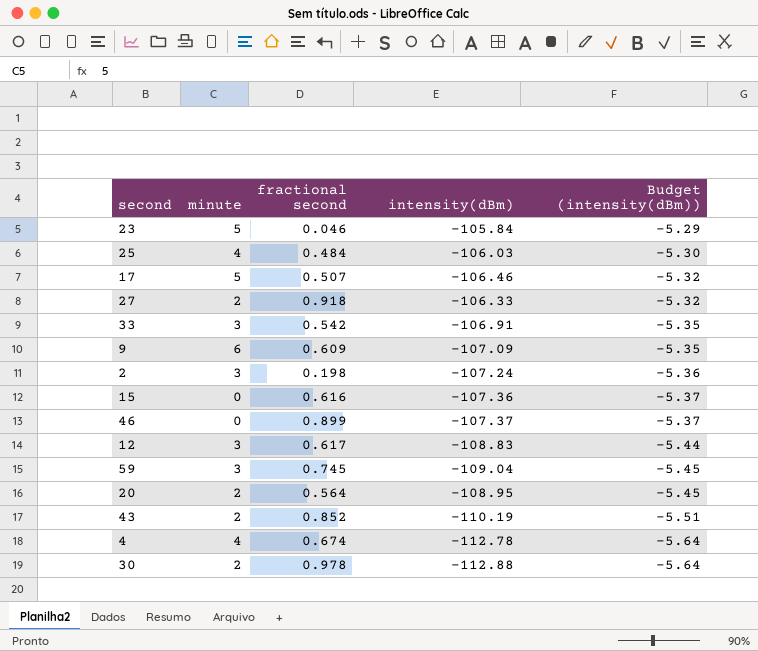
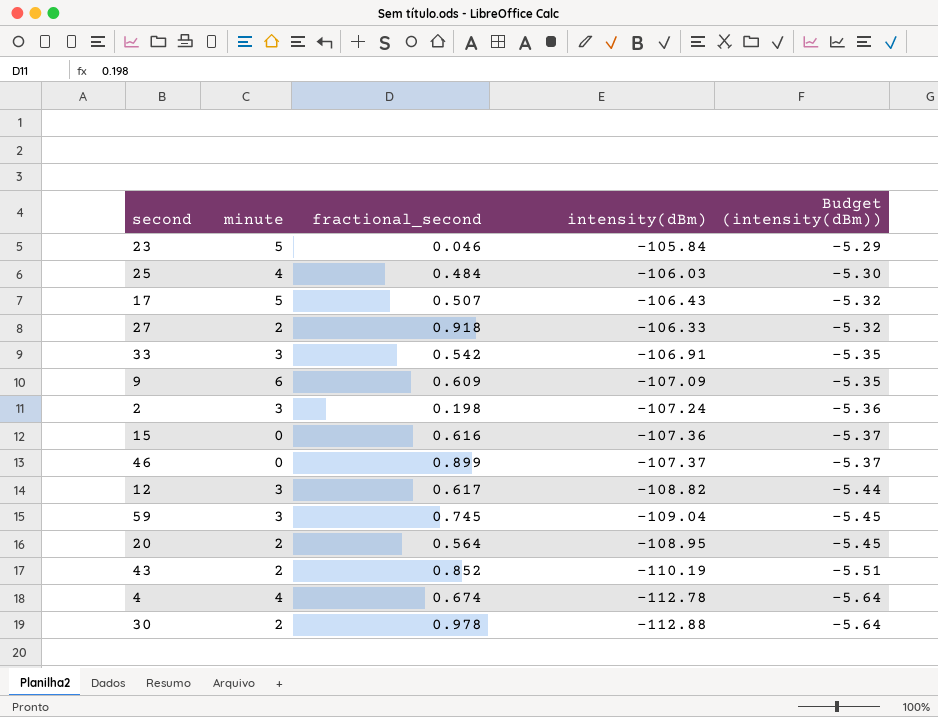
column name: fractional second -> fractional_second
17 | intensity(dBm): -106.46 -> -106.43
12 | intensity(dBm): -108.83 -> -108.82

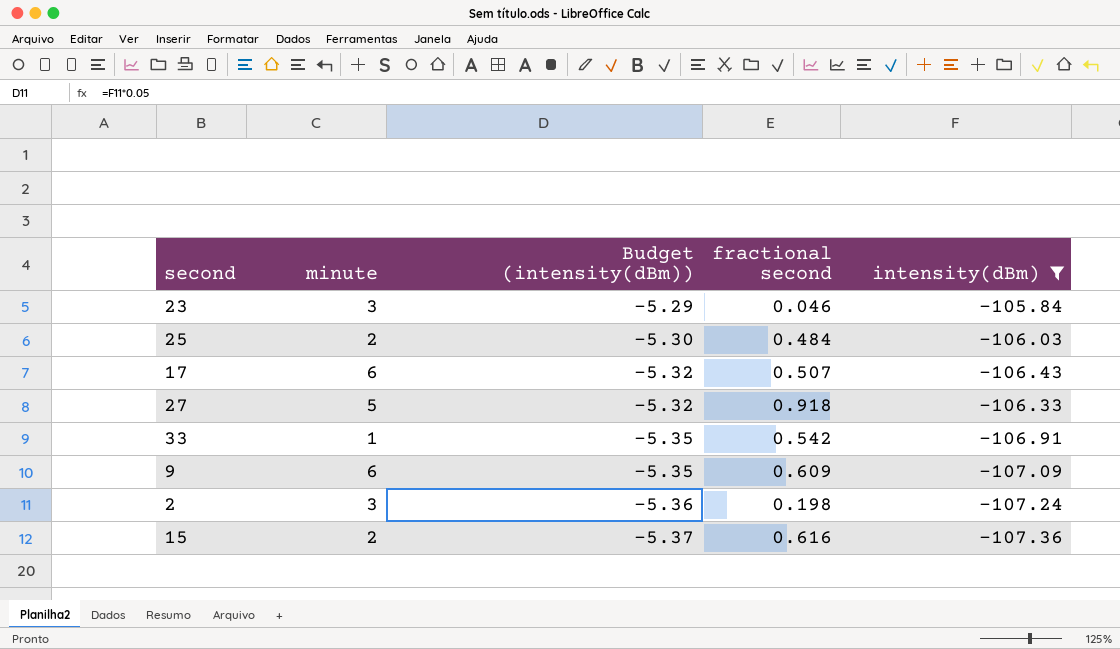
filter: none -> intensity(dBm) >= -107.36
column Budget (intensity(dBm)) | position: 5 -> 3
column name: fractional_second -> fractional second
23 | minute: 5 -> 3
25 | minute: 4 -> 2
17 | minute: 5 -> 6
27 | minute: 2 -> 5
33 | minute: 3 -> 1
15 | minute: 0 -> 2

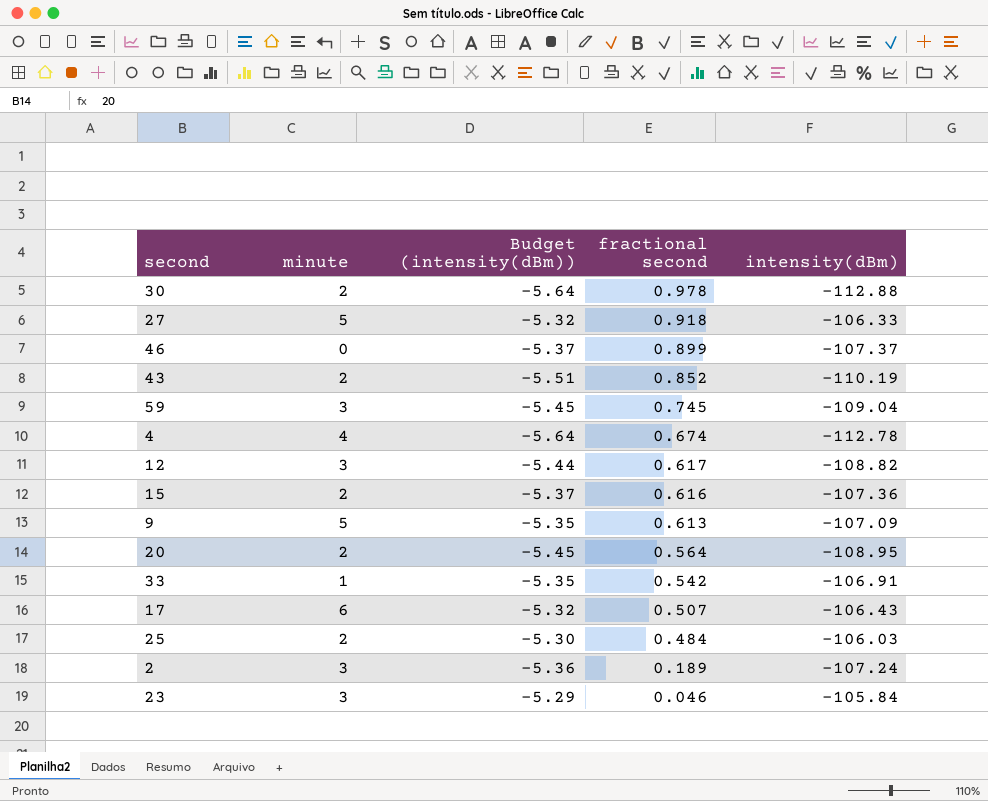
filter: intensity(dBm) >= -107.36 -> none
row order: Budget (intensity(dBm)) descending -> fractional second descending
9 | minute: 6 -> 5
9 | fractional second: 0.609 -> 0.613
2 | fractional second: 0.198 -> 0.189

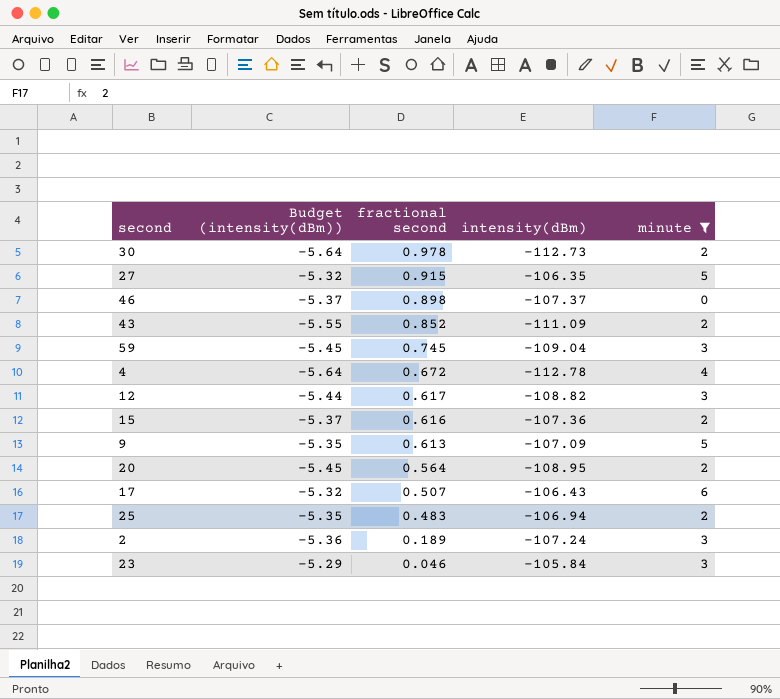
filter: none -> minute != 1
column minute | position: 2 -> 5
30 | intensity(dBm): -112.88 -> -112.73
27 | fractional second: 0.918 -> 0.915
27 | intensity(dBm): -106.33 -> -106.35
46 | fractional second: 0.899 -> 0.898
43 | Budget (intensity(dBm)): -5.51 -> -5.55
43 | intensity(dBm): -110.19 -> -111.09
4 | fractional second: 0.674 -> 0.672
25 | Budget (intensity(dBm)): -5.30 -> -5.35
25 | fractional second: 0.484 -> 0.483
25 | intensity(dBm): -106.03 -> -106.94

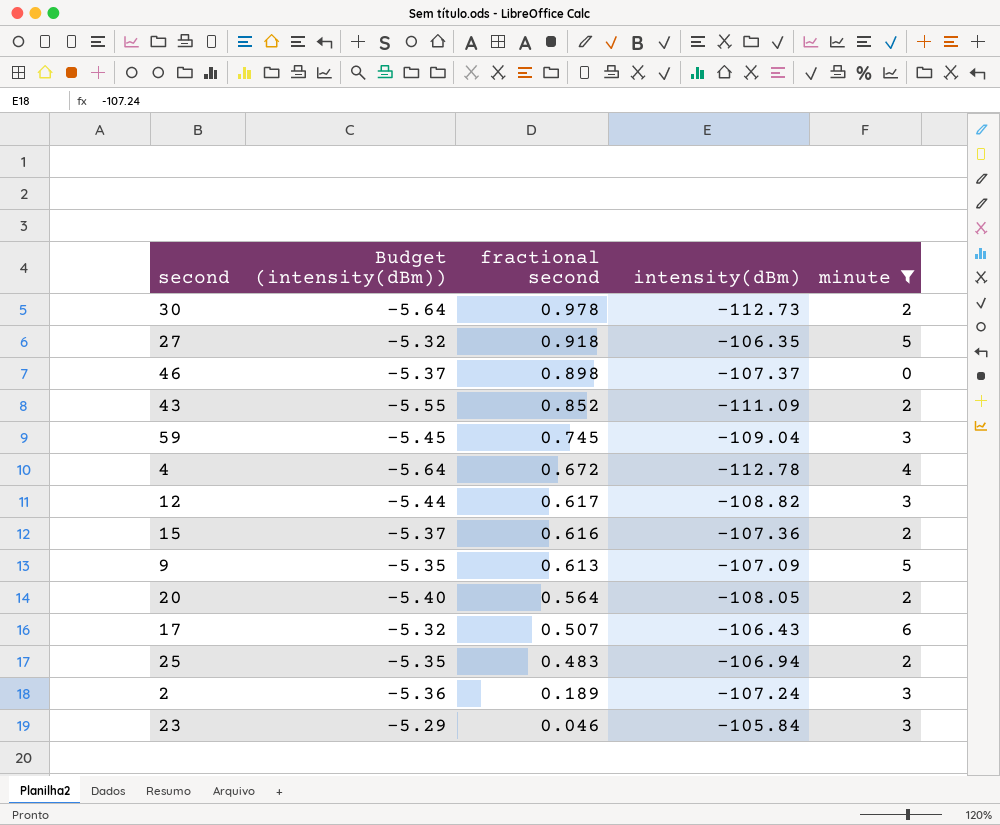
27 | fractional second: 0.915 -> 0.918
20 | Budget (intensity(dBm)): -5.45 -> -5.40
20 | intensity(dBm): -108.95 -> -108.05

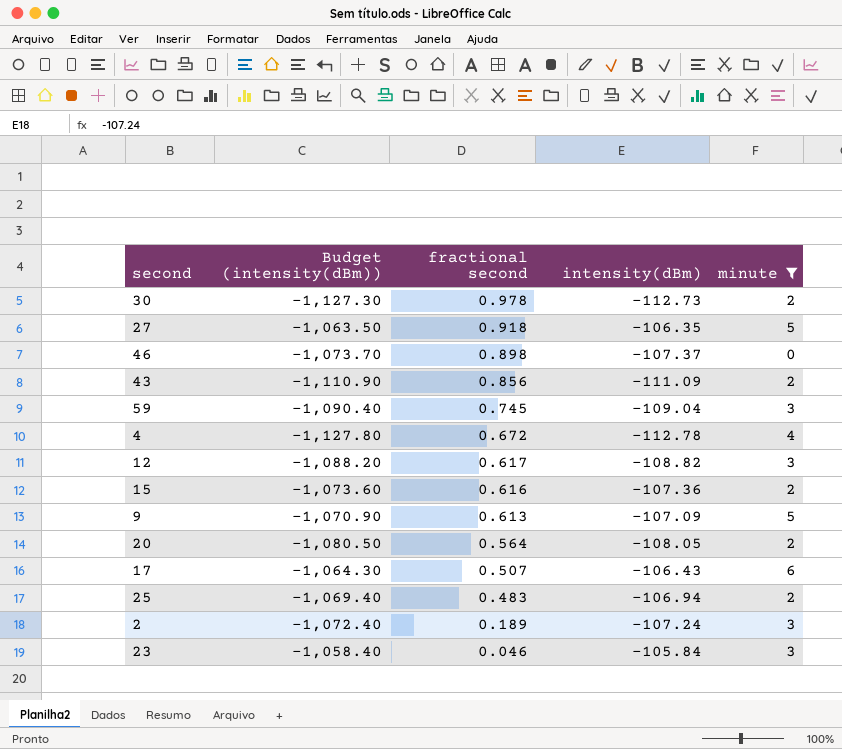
column Budget (intensity(dBm)) | formula: [intensity(dBm)] * 0.05 -> [intensity(dBm)] * 10
43 | fractional second: 0.852 -> 0.856

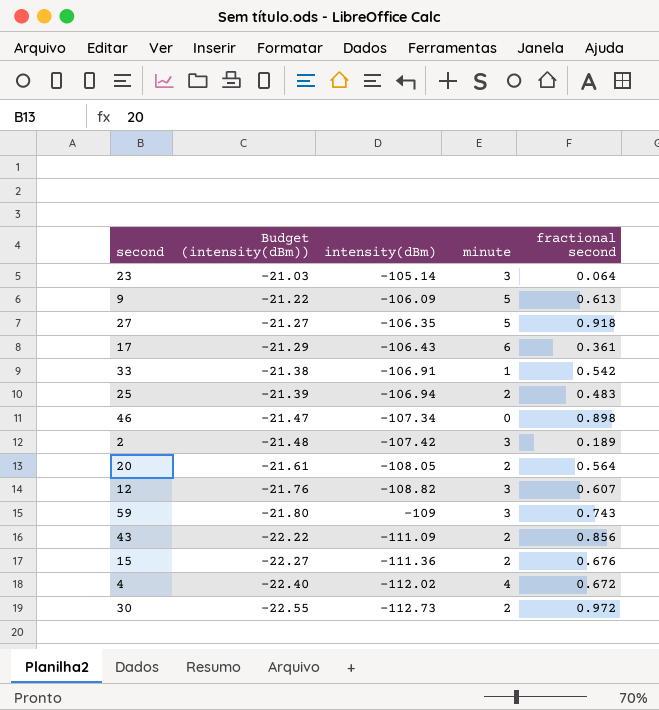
filter: minute != 1 -> none
row order: fractional second descending -> Budget (intensity(dBm)) descending
column Budget (intensity(dBm)) | formula: [intensity(dBm)] * 10 -> [intensity(dBm)] * 0.2
column fractional second | position: 3 -> 5
23 | intensity(dBm): -105.84 -> -105.14
23 | fractional second: 0.046 -> 0.064
9 | intensity(dBm): -107.09 -> -106.09
17 | fractional second: 0.507 -> 0.361
46 | intensity(dBm): -107.37 -> -107.34
2 | intensity(dBm): -107.24 -> -107.42
12 | fractional second: 0.617 -> 0.607
59 | intensity(dBm): -109.04 -> -109
59 | fractional second: 0.745 -> 0.743
15 | intensity(dBm): -107.36 -> -111.36
15 | fractional second: 0.616 -> 0.676
4 | intensity(dBm): -112.78 -> -112.02
30 | fractional second: 0.978 -> 0.972

